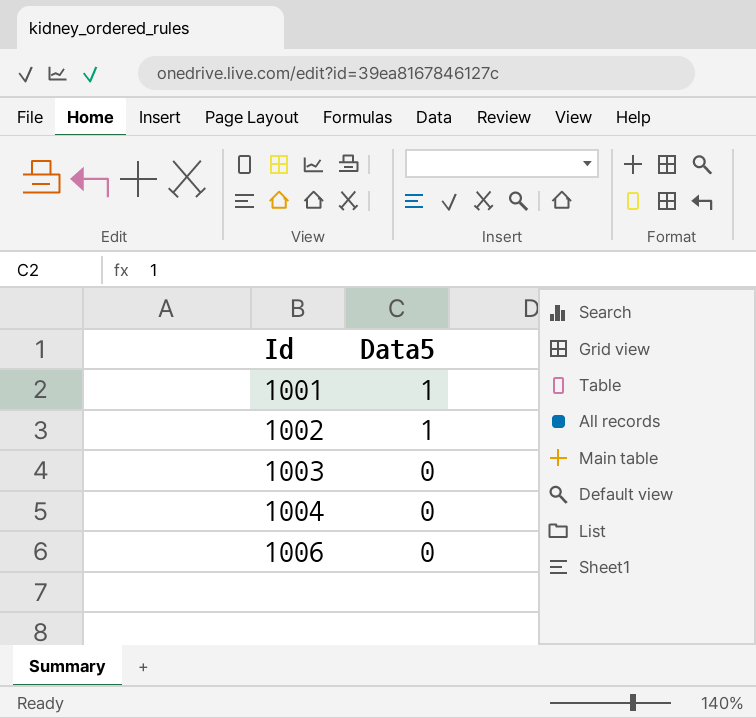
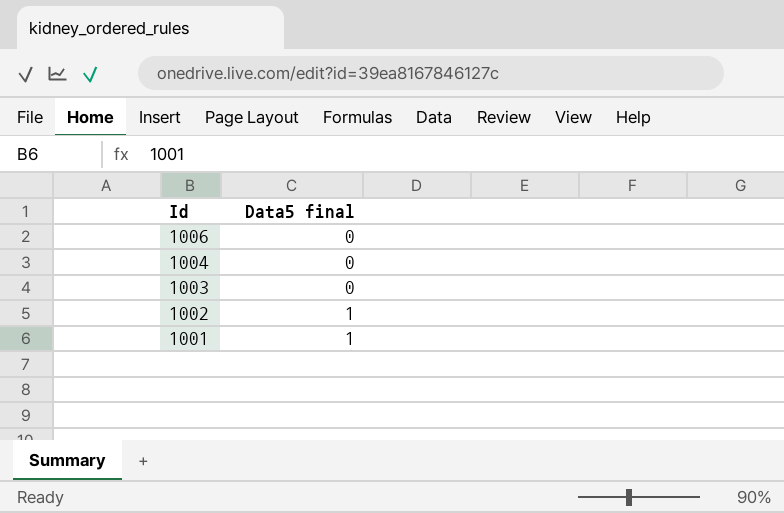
row order: Id ascending -> Id descending
column name: Data5 -> Data5 final

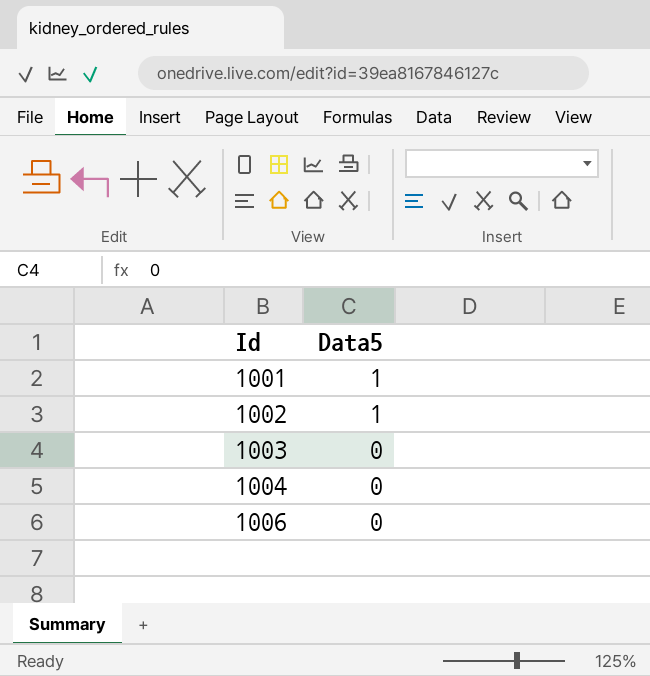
row order: Id descending -> Id ascending
column name: Data5 final -> Data5

